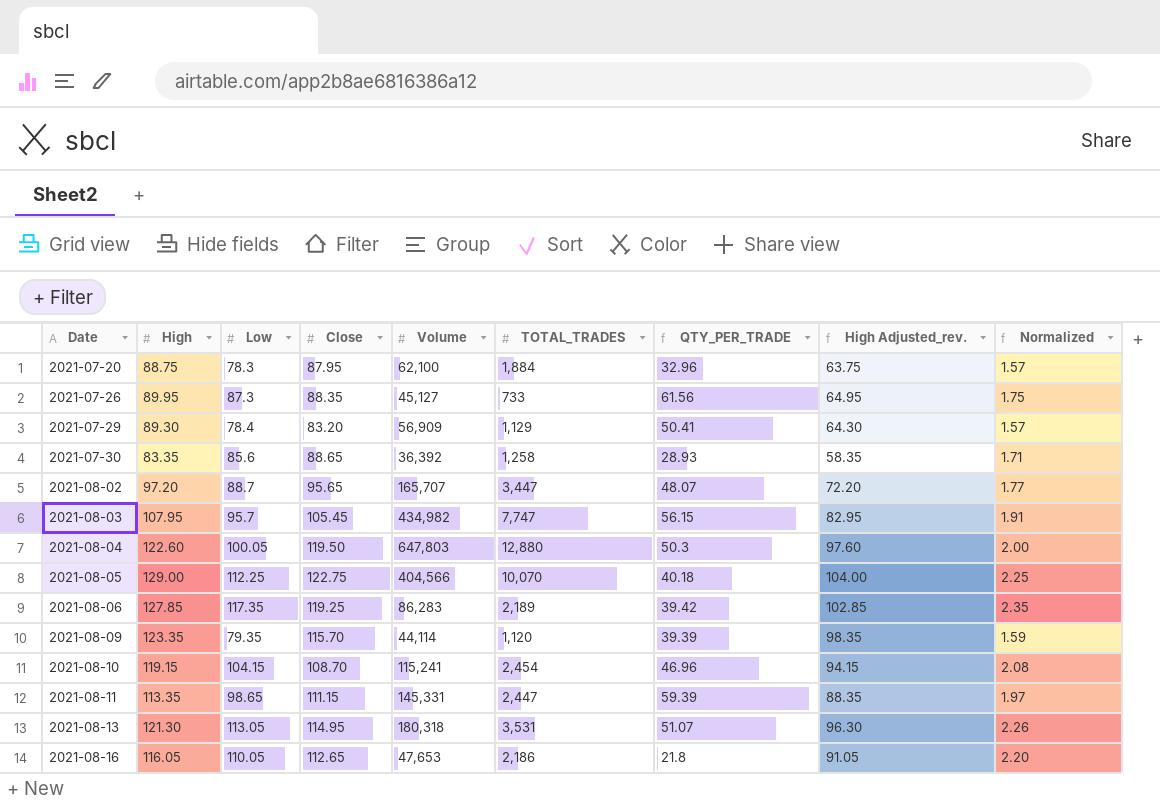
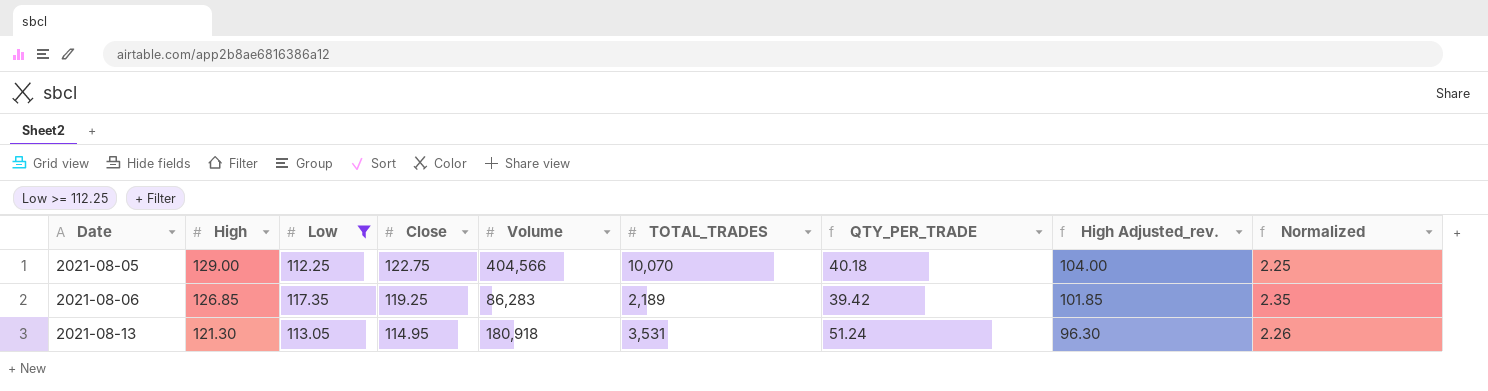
filter: none -> Low >= 112.25
2021-08-06 | High: 127.85 -> 126.85
2021-08-06 | High Adjusted_rev.: 102.85 -> 101.85
2021-08-13 | Volume: 180,318 -> 180,918
2021-08-13 | QTY_PER_TRADE: 51.07 -> 51.24

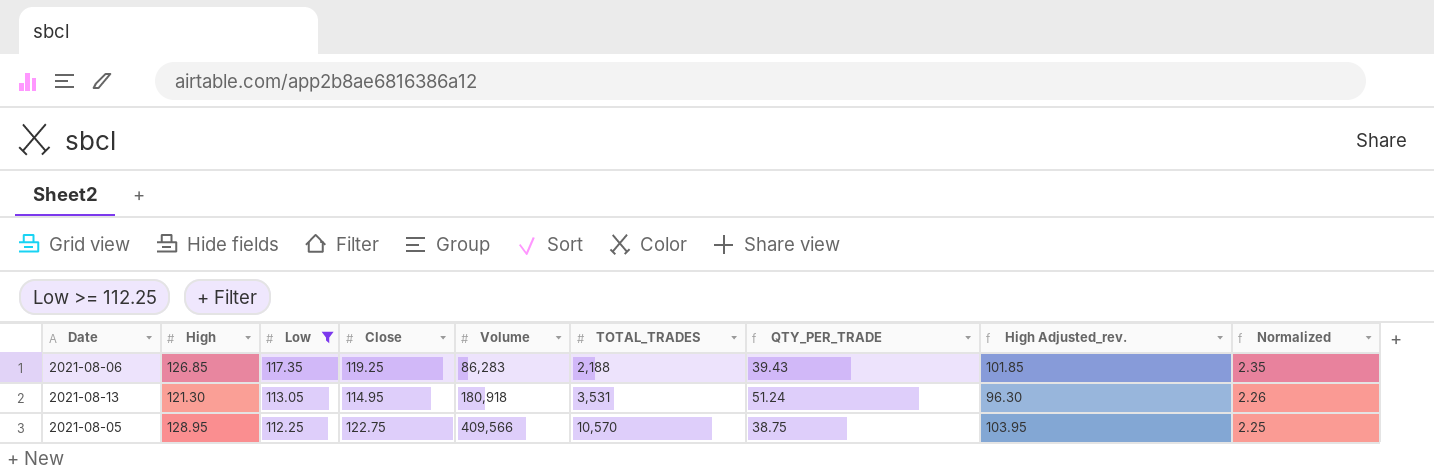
row order: Date ascending -> Low descending
2021-08-06 | TOTAL_TRADES: 2,189 -> 2,188
2021-08-06 | QTY_PER_TRADE: 39.42 -> 39.43
2021-08-05 | High: 129.00 -> 128.95
2021-08-05 | Volume: 404,566 -> 409,566
2021-08-05 | TOTAL_TRADES: 10,070 -> 10,570
2021-08-05 | QTY_PER_TRADE: 40.18 -> 38.75
2021-08-05 | High Adjusted_rev.: 104.00 -> 103.95

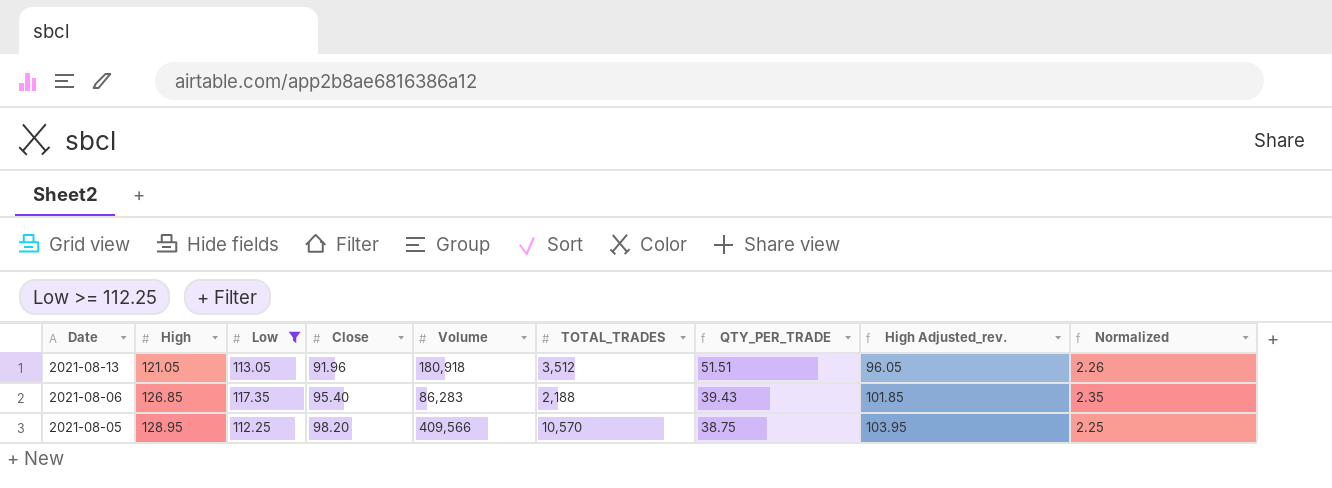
row order: Low descending -> Date descending
2021-08-13 | High: 121.30 -> 121.05
2021-08-13 | Close: 114.95 -> 91.96
2021-08-13 | TOTAL_TRADES: 3,531 -> 3,512
2021-08-13 | QTY_PER_TRADE: 51.24 -> 51.51
2021-08-13 | High Adjusted_rev.: 96.30 -> 96.05
2021-08-06 | Close: 119.25 -> 95.40
2021-08-05 | Close: 122.75 -> 98.20

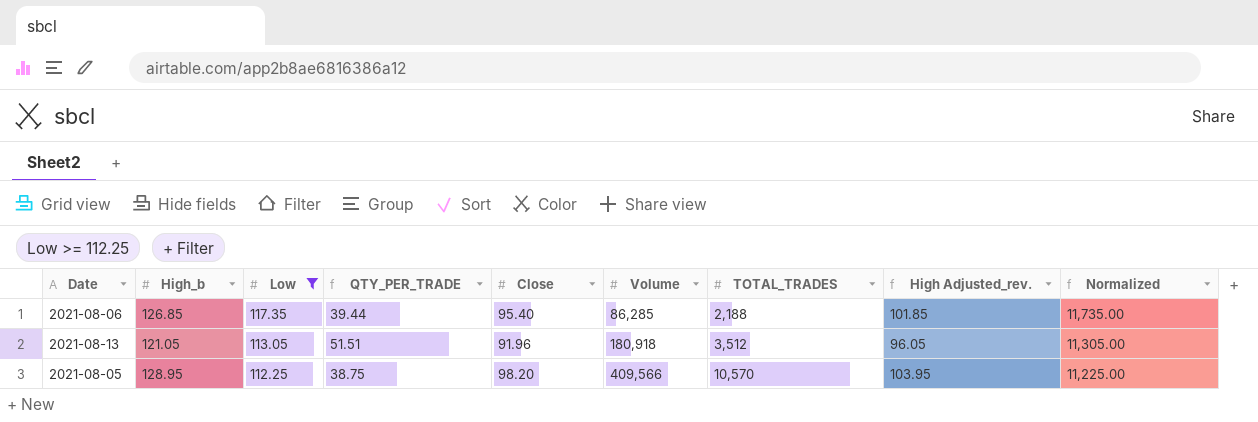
row order: Date descending -> Low descending
column name: High -> High_b
column QTY_PER_TRADE | position: 7 -> 4
column Normalized | formula: [Low] * 0.02 -> [Low] * 100
2021-08-06 | QTY_PER_TRADE: 39.43 -> 39.44
2021-08-06 | Volume: 86,283 -> 86,285

